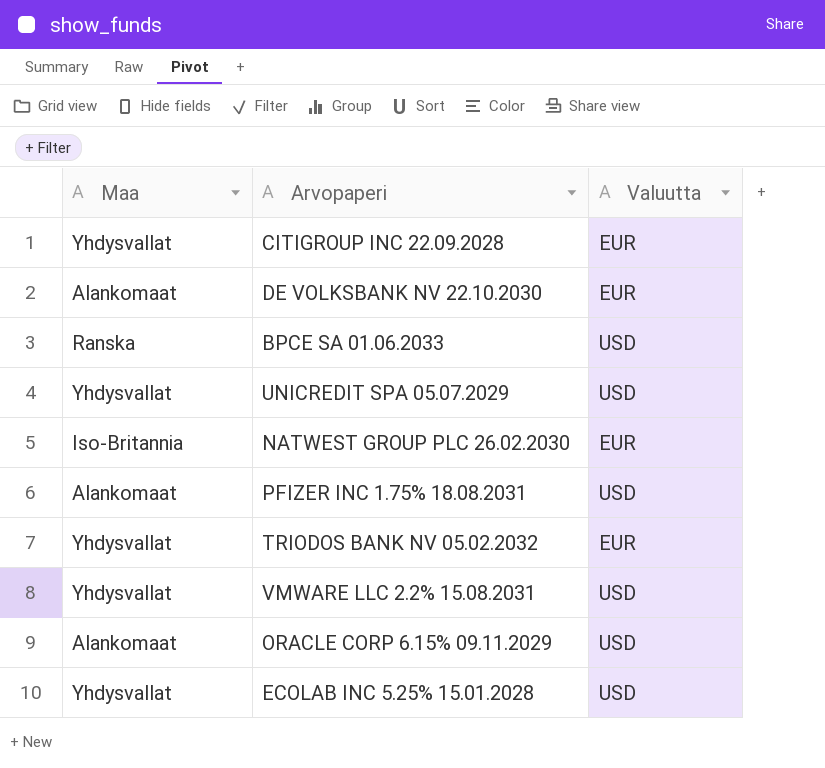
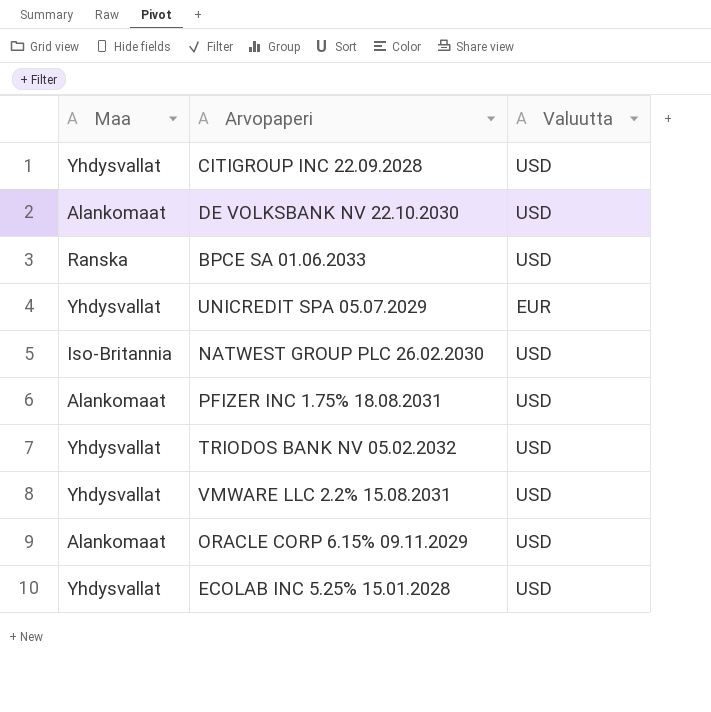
CITIGROUP INC 22.09.2028 | Valuutta: EUR -> USD
DE VOLKSBANK NV 22.10.2030 | Valuutta: EUR -> USD
UNICREDIT SPA 05.07.2029 | Valuutta: USD -> EUR
NATWEST GROUP PLC 26.02.2030 | Valuutta: EUR -> USD
TRIODOS BANK NV 05.02.2032 | Valuutta: EUR -> USD

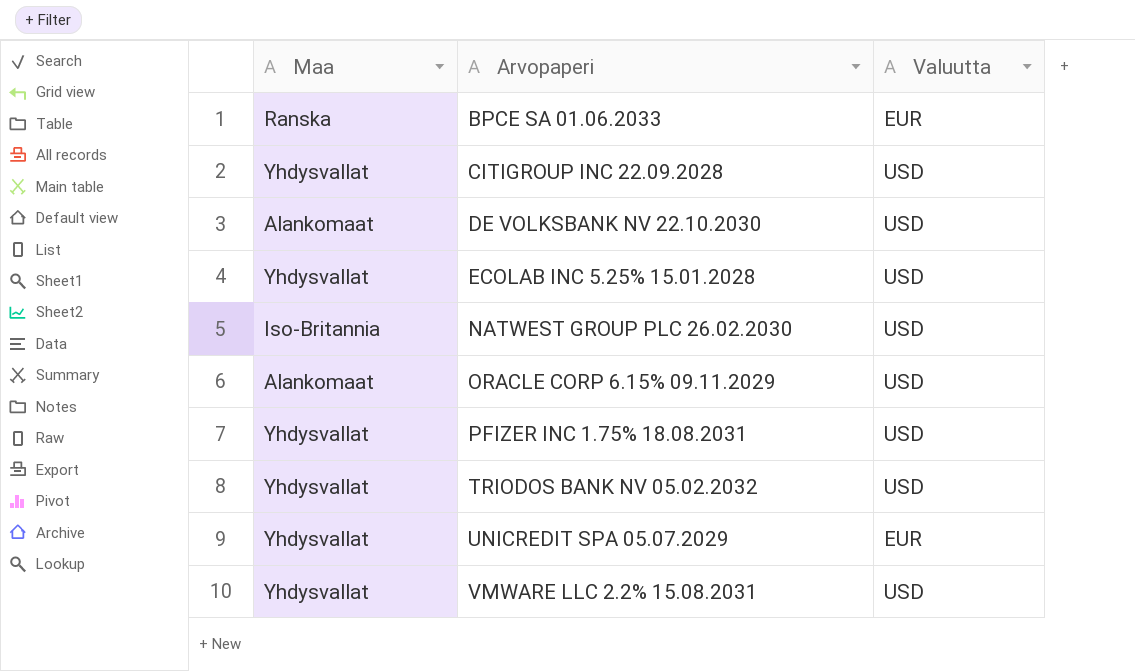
row order: none -> Arvopaperi ascending
BPCE SA 01.06.2033 | Valuutta: USD -> EUR
PFIZER INC 1.75% 18.08.2031 | Maa: Alankomaat -> Yhdysvallat

